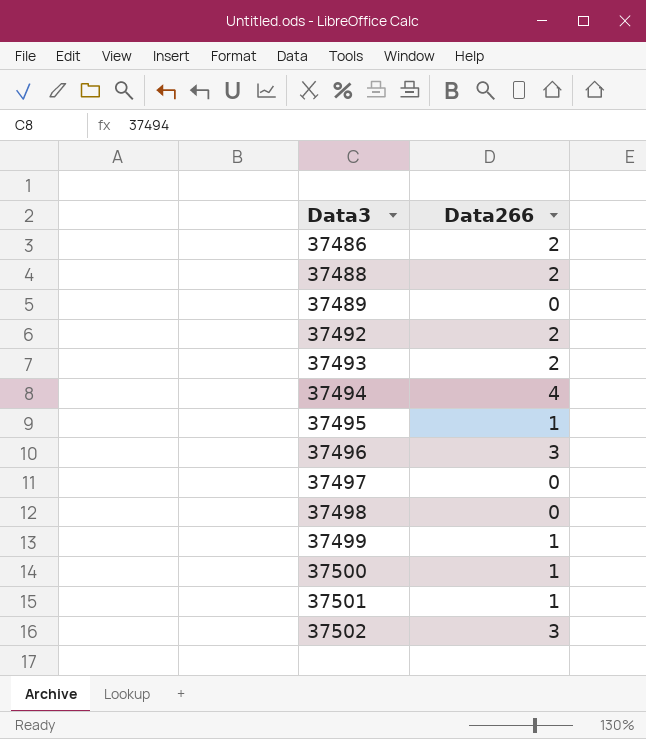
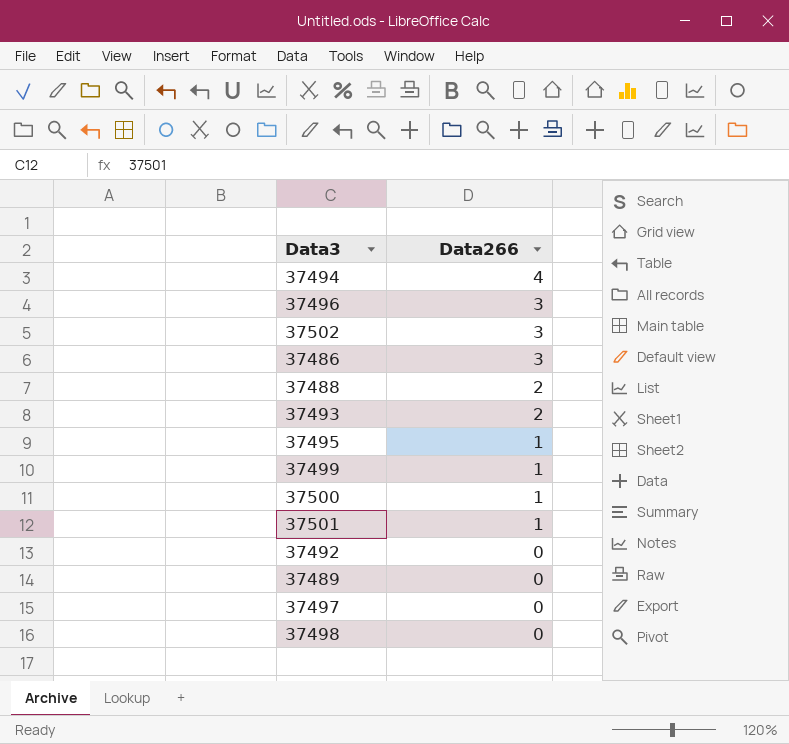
row order: Data3 ascending -> Data266 descending
37486 | Data266: 2 -> 3
37492 | Data266: 2 -> 0

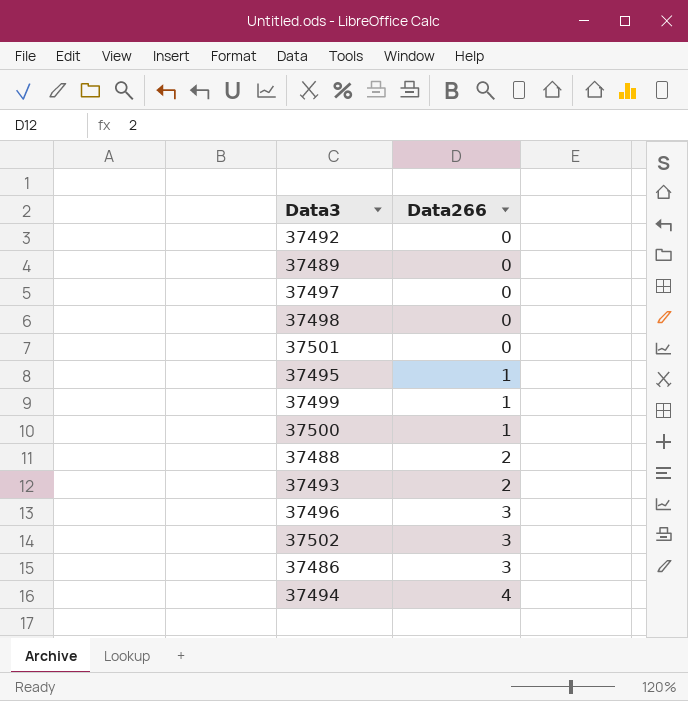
row order: Data266 descending -> Data266 ascending
37501 | Data266: 1 -> 0

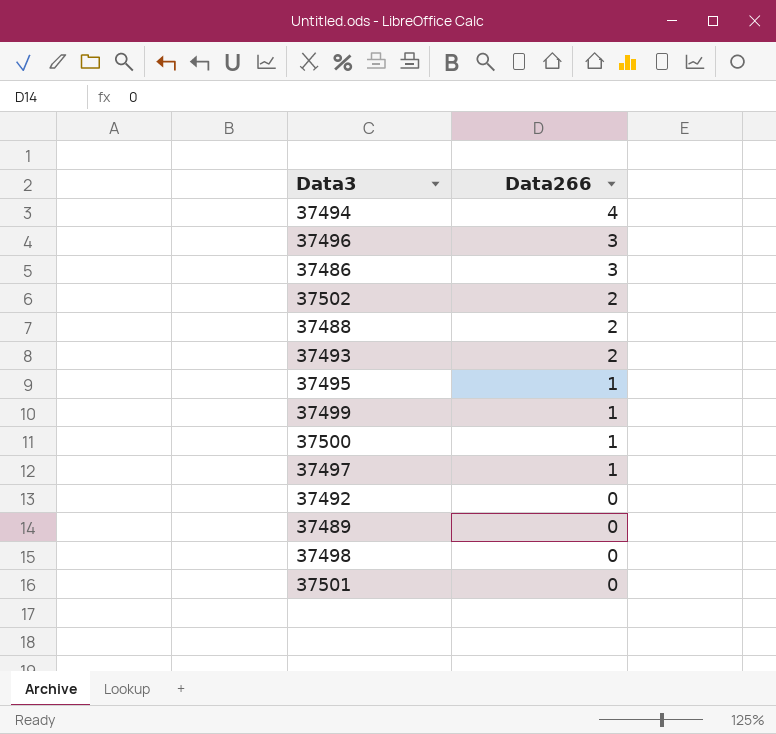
row order: Data266 ascending -> Data266 descending
37502 | Data266: 3 -> 2
37497 | Data266: 0 -> 1

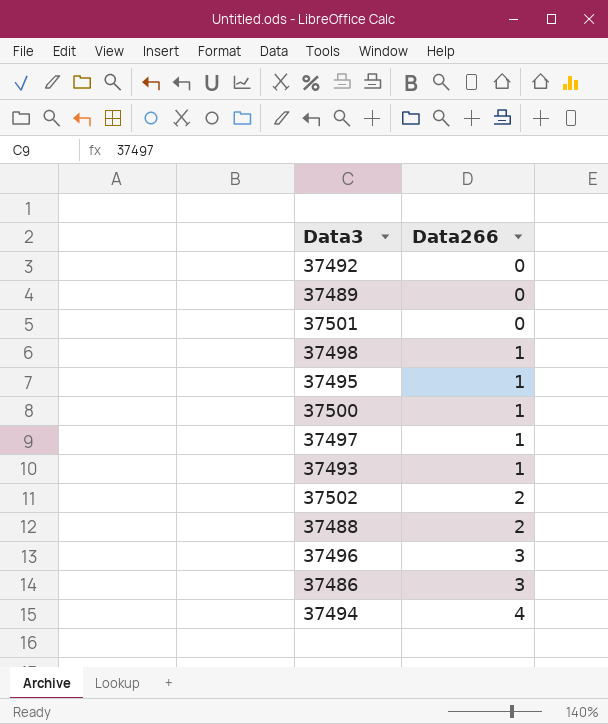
row order: Data266 descending -> Data266 ascending
row 37499: 1 -> none
37498 | Data266: 0 -> 1
37493 | Data266: 2 -> 1

